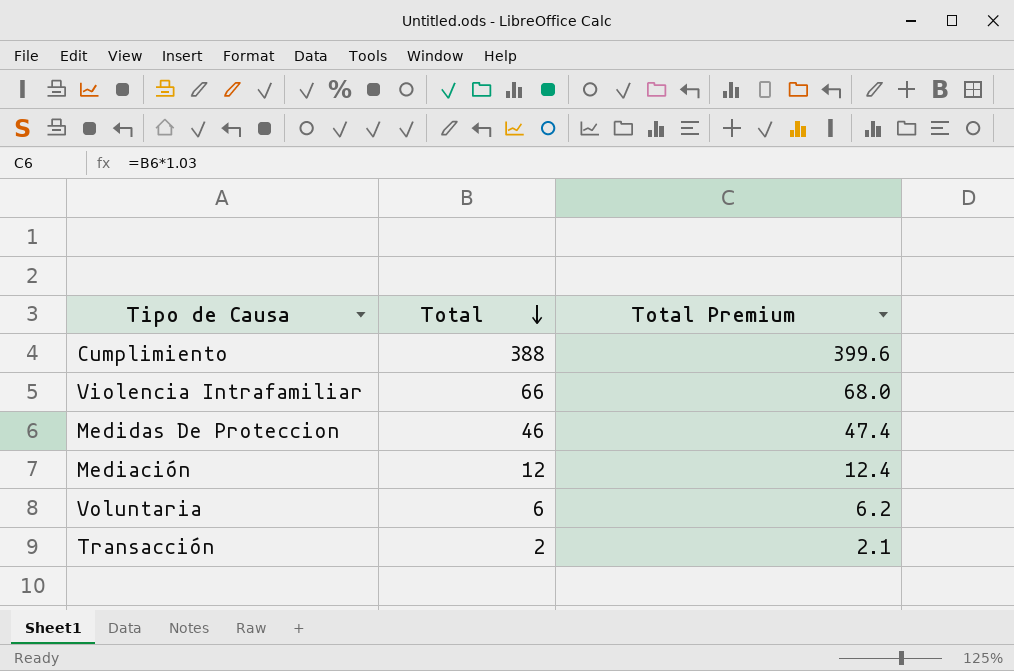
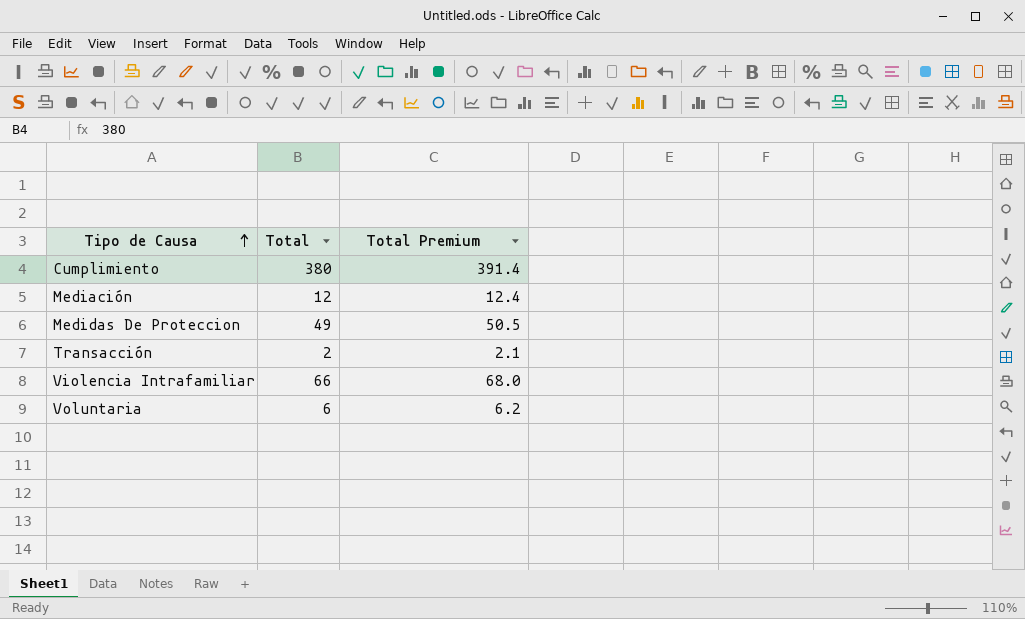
row order: Total descending -> Tipo de Causa ascending
Cumplimiento | Total: 388 -> 380
Cumplimiento | Total Premium: 399.6 -> 391.4
Medidas De Proteccion | Total: 46 -> 49
Medidas De Proteccion | Total Premium: 47.4 -> 50.5

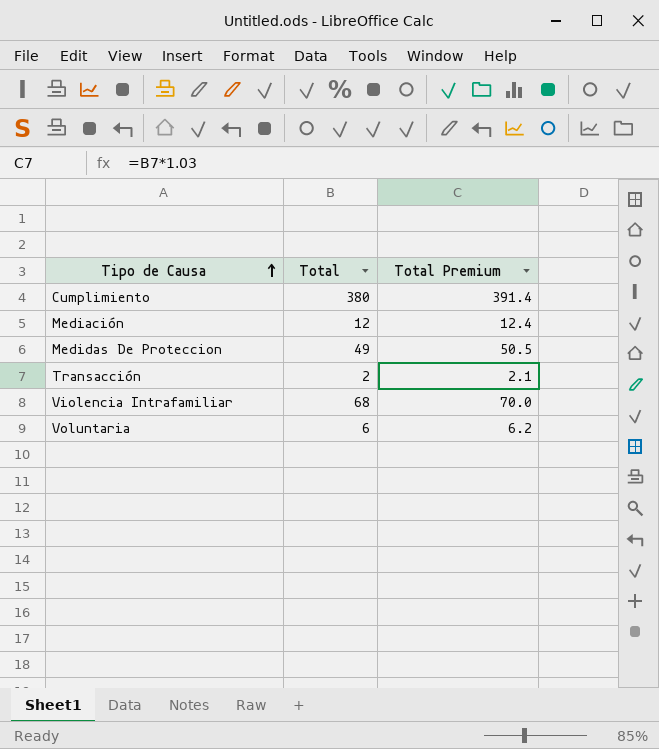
Violencia Intrafamiliar | Total: 66 -> 68
Violencia Intrafamiliar | Total Premium: 68.0 -> 70.0

